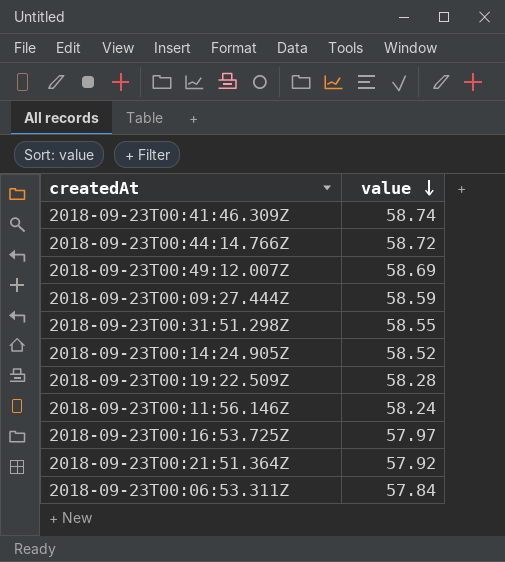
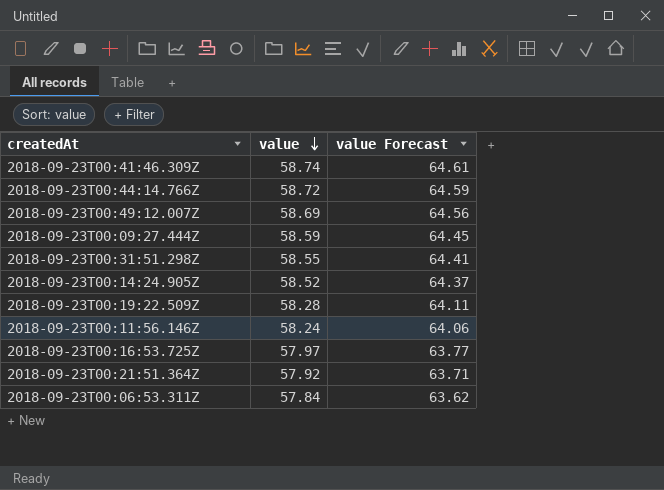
column value Forecast | formula: none -> [value] * 1.1

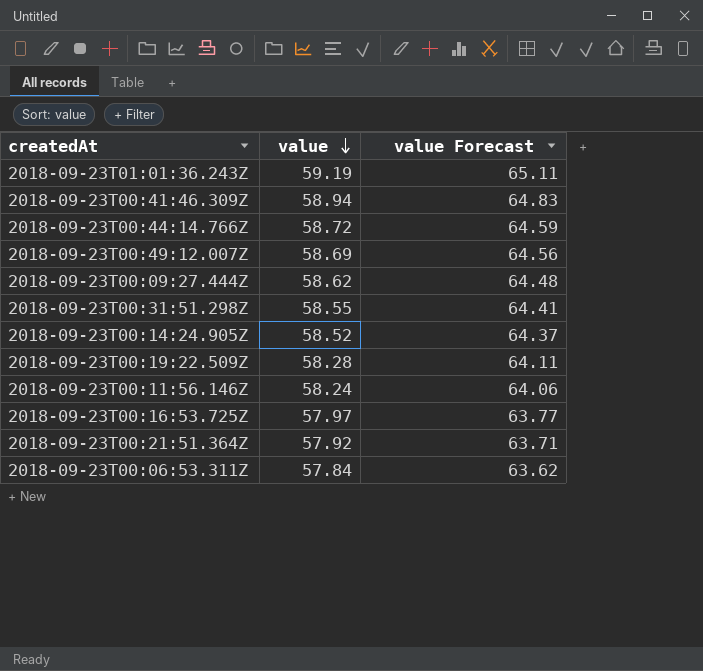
row 2018-09-23T01:01:36.243Z: none -> 59.19 | 65.11
2018-09-23T00:41:46.309Z | value: 58.74 -> 58.94
2018-09-23T00:41:46.309Z | value Forecast: 64.61 -> 64.83
2018-09-23T00:09:27.444Z | value: 58.59 -> 58.62
2018-09-23T00:09:27.444Z | value Forecast: 64.45 -> 64.48

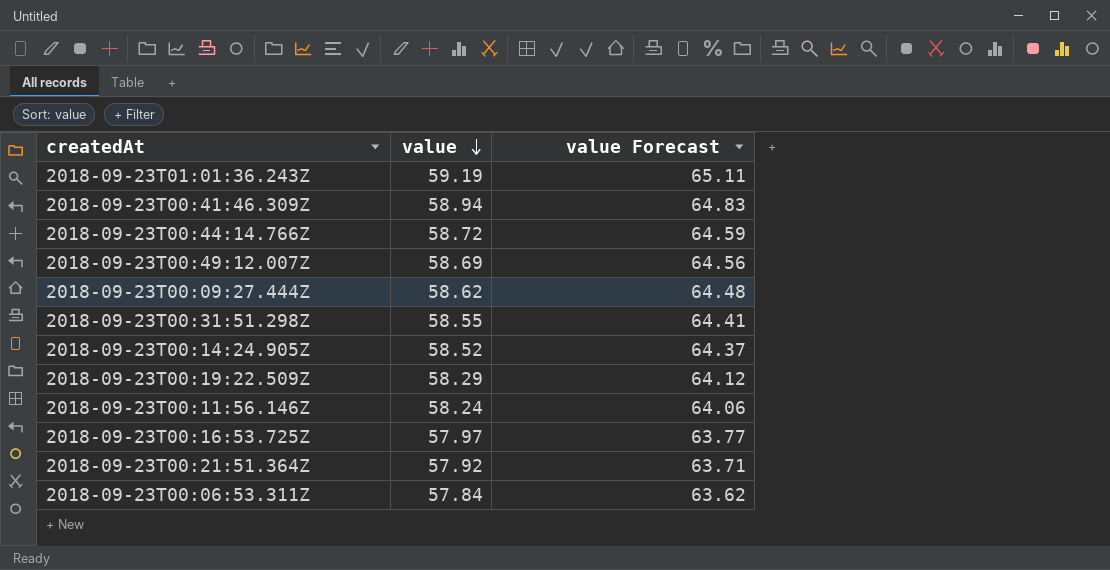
2018-09-23T00:19:22.509Z | value: 58.28 -> 58.29
2018-09-23T00:19:22.509Z | value Forecast: 64.11 -> 64.12

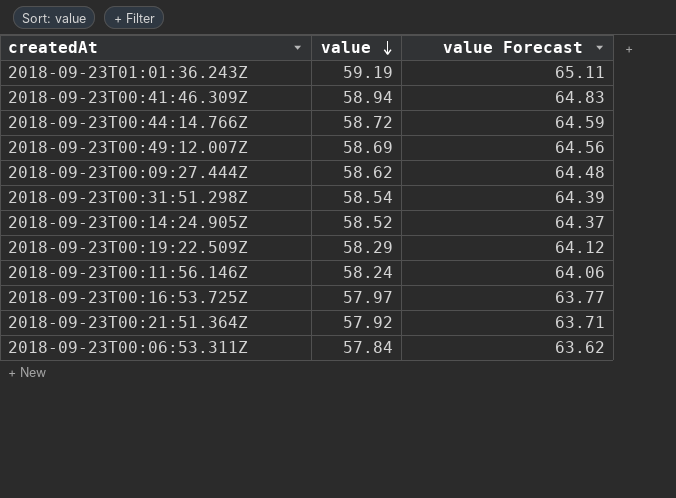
2018-09-23T00:31:51.298Z | value: 58.55 -> 58.54
2018-09-23T00:31:51.298Z | value Forecast: 64.41 -> 64.39

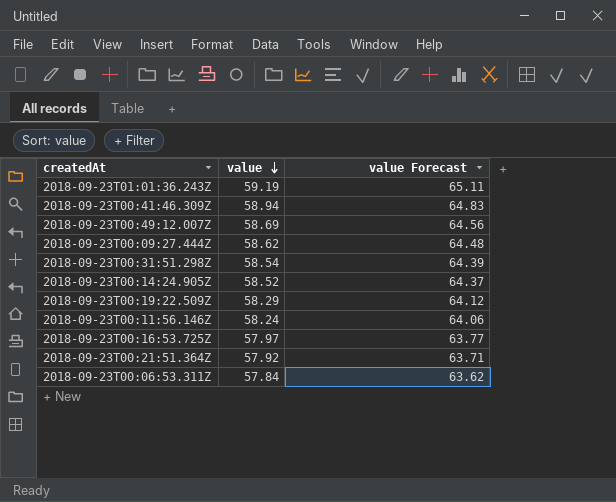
row 2018-09-23T00:44:14.766Z: 58.72 | 64.59 -> none

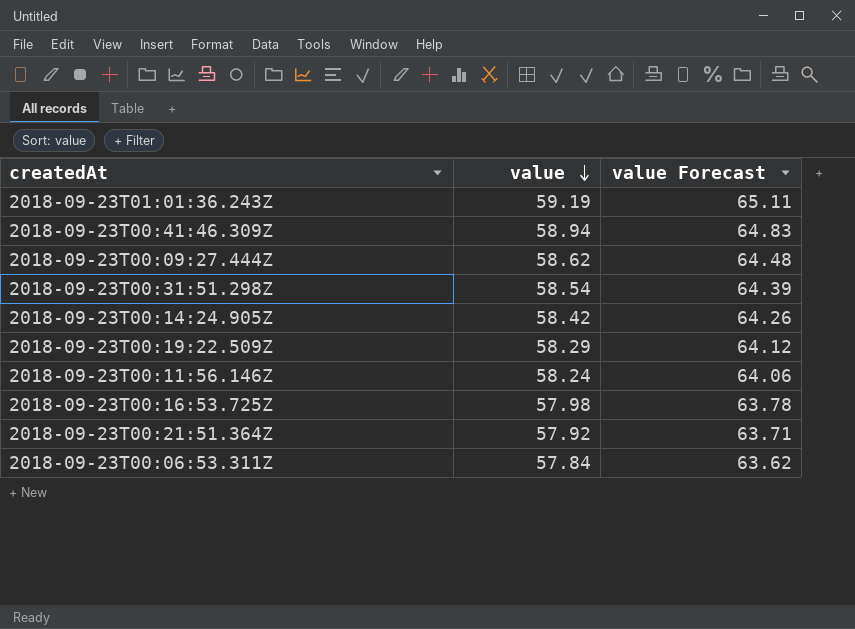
row 2018-09-23T00:49:12.007Z: 58.69 | 64.56 -> none
2018-09-23T00:14:24.905Z | value: 58.52 -> 58.42
2018-09-23T00:14:24.905Z | value Forecast: 64.37 -> 64.26
2018-09-23T00:16:53.725Z | value: 57.97 -> 57.98
2018-09-23T00:16:53.725Z | value Forecast: 63.77 -> 63.78

